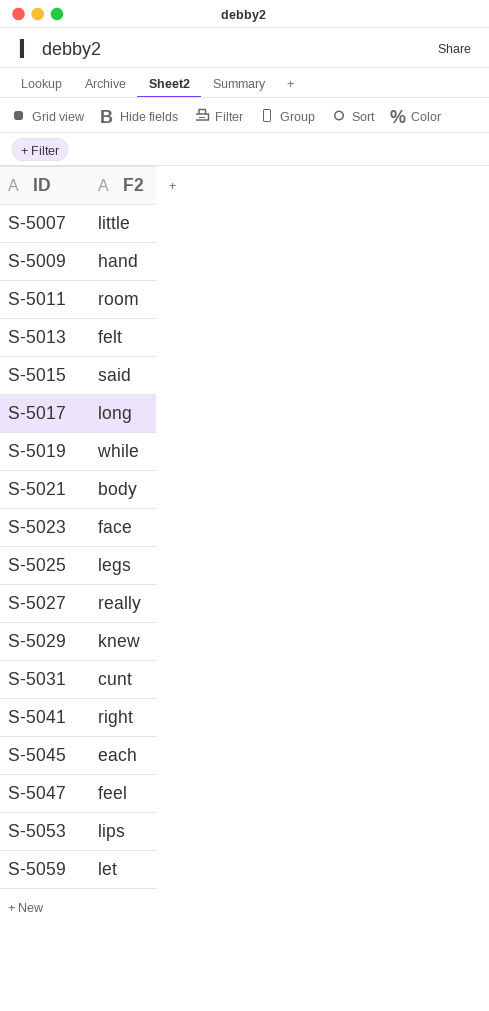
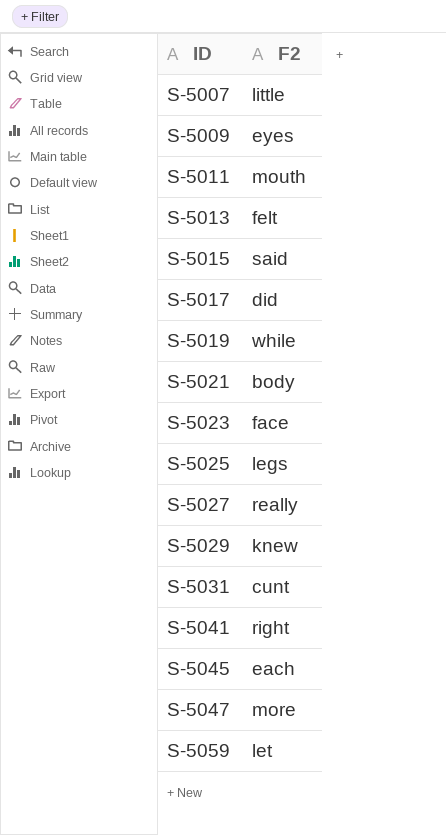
row S-5053: lips -> none
S-5009 | F2: hand -> eyes
S-5011 | F2: room -> mouth
S-5017 | F2: long -> did
S-5047 | F2: feel -> more

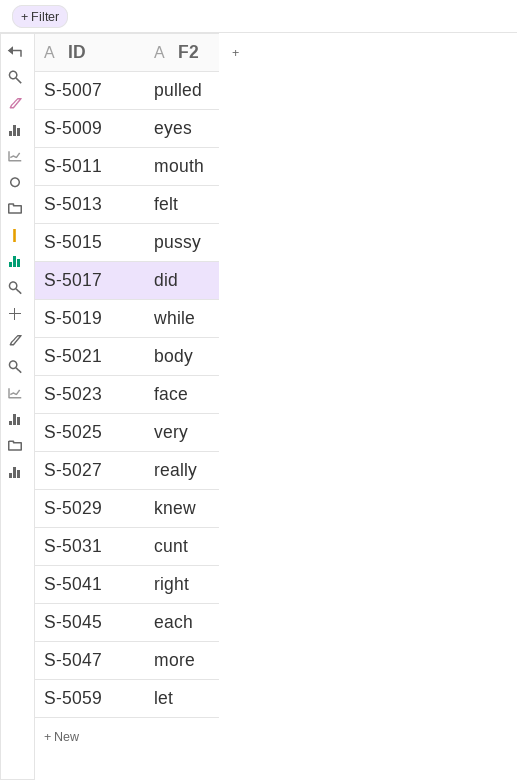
S-5007 | F2: little -> pulled
S-5015 | F2: said -> pussy
S-5025 | F2: legs -> very

